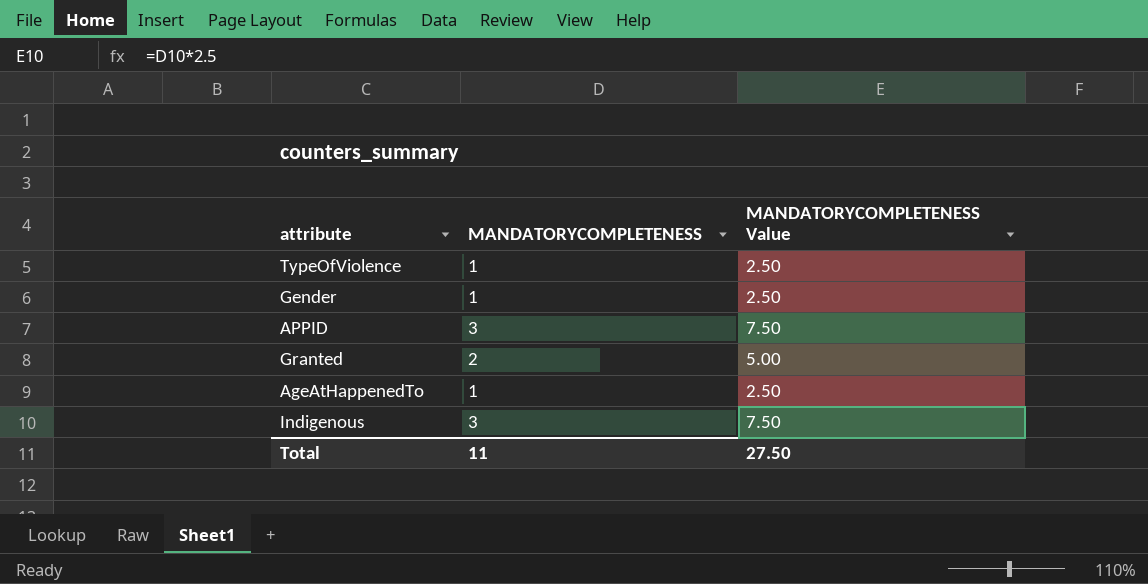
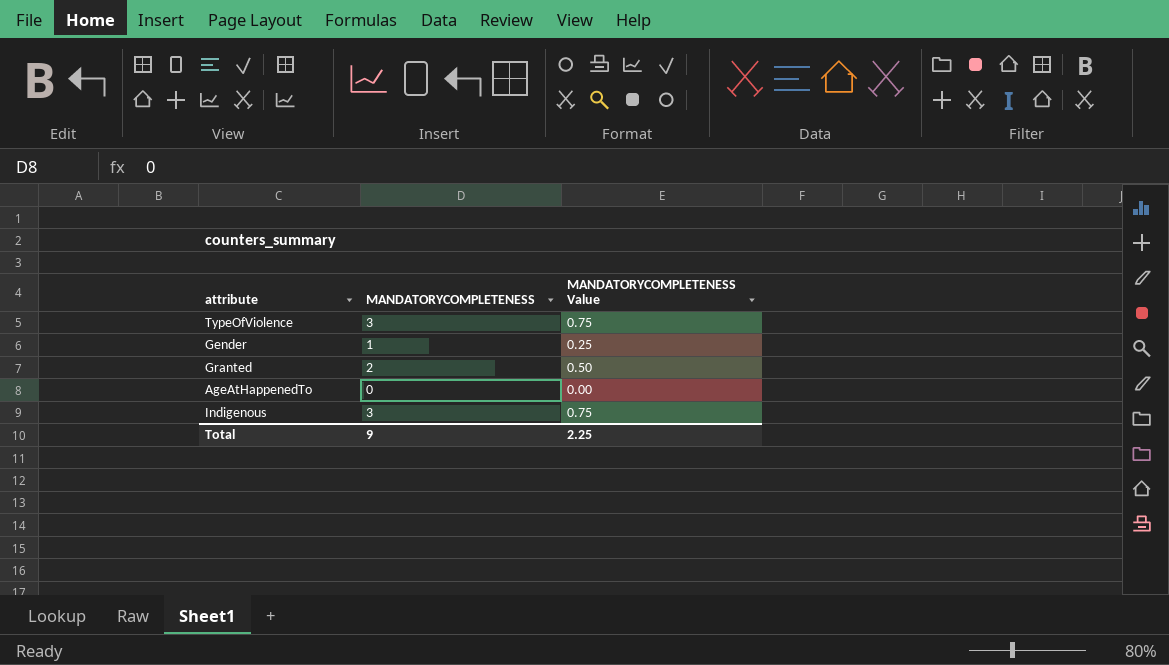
column MANDATORYCOMPLETENESS Value | formula: [MANDATORYCOMPLETENESS] * 2.5 -> [MANDATORYCOMPLETENESS] * 0.25
row APPID: 3 | 7.50 -> none
TypeOfViolence | MANDATORYCOMPLETENESS: 1 -> 3
AgeAtHappenedTo | MANDATORYCOMPLETENESS: 1 -> 0
Total | MANDATORYCOMPLETENESS: 11 -> 9
Total | MANDATORYCOMPLETENESS Value: 27.50 -> 2.25

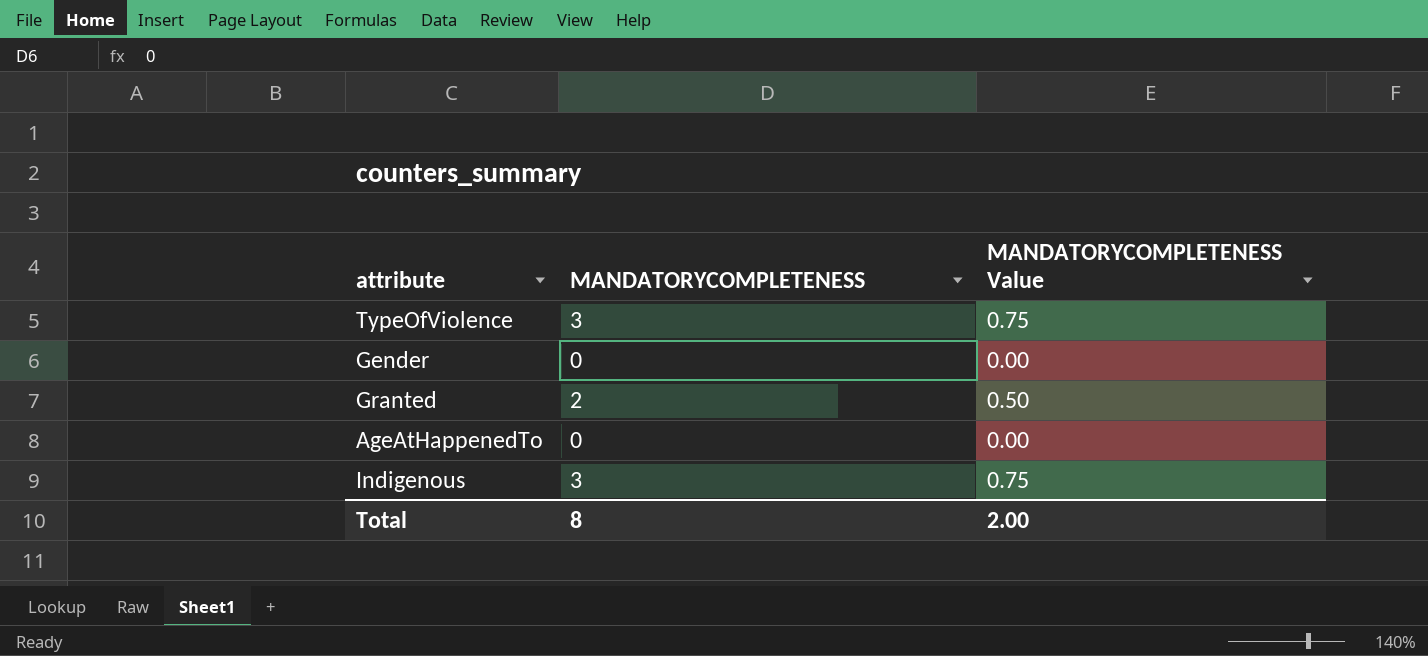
Gender | MANDATORYCOMPLETENESS: 1 -> 0
Gender | MANDATORYCOMPLETENESS Value: 0.25 -> 0.00
Total | MANDATORYCOMPLETENESS: 9 -> 8
Total | MANDATORYCOMPLETENESS Value: 2.25 -> 2.00

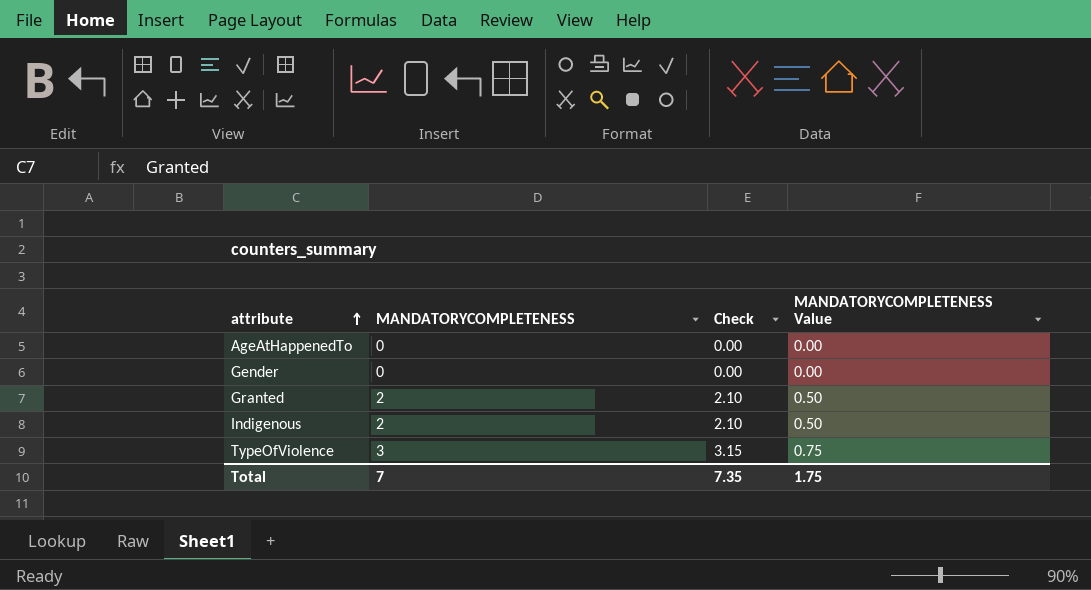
row order: none -> attribute ascending
column Check | formula: none -> [MANDATORYCOMPLETENESS] * 1.05
Indigenous | MANDATORYCOMPLETENESS: 3 -> 2
Indigenous | MANDATORYCOMPLETENESS Value: 0.75 -> 0.50
Total | MANDATORYCOMPLETENESS: 8 -> 7
Total | MANDATORYCOMPLETENESS Value: 2.00 -> 1.75

